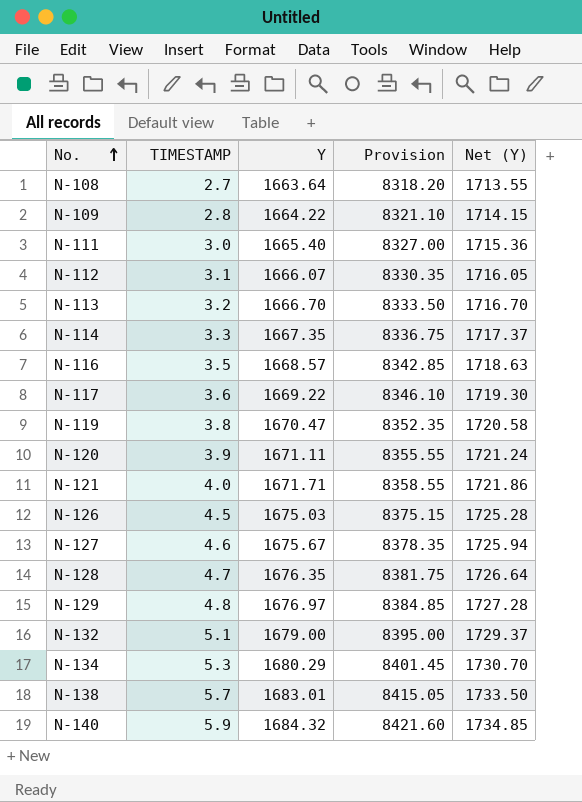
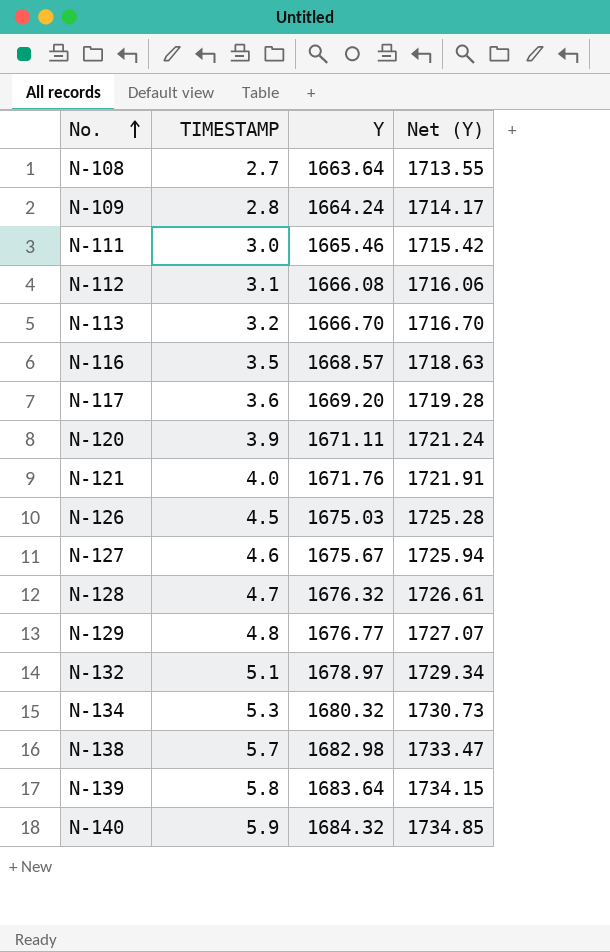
column Provision | formula: [Y] * 5 -> none
row N-114: 3.3 | 1667.35 | 8336.75 | 1717.37 -> none
row N-119: 3.8 | 1670.47 | 8352.35 | 1720.58 -> none
N-109 | Y: 1664.22 -> 1664.24
N-109 | Net (Y): 1714.15 -> 1714.17
N-111 | Y: 1665.40 -> 1665.46
N-111 | Net (Y): 1715.36 -> 1715.42
N-112 | Y: 1666.07 -> 1666.08
N-112 | Net (Y): 1716.05 -> 1716.06
N-117 | Y: 1669.22 -> 1669.20
N-117 | Net (Y): 1719.30 -> 1719.28
N-121 | Y: 1671.71 -> 1671.76
N-121 | Net (Y): 1721.86 -> 1721.91
N-128 | Y: 1676.35 -> 1676.32
N-128 | Net (Y): 1726.64 -> 1726.61
N-129 | Y: 1676.97 -> 1676.77
N-129 | Net (Y): 1727.28 -> 1727.07
N-132 | Y: 1679.00 -> 1678.97
N-132 | Net (Y): 1729.37 -> 1729.34
N-134 | Y: 1680.29 -> 1680.32
N-134 | Net (Y): 1730.70 -> 1730.73
N-138 | Y: 1683.01 -> 1682.98
N-138 | Net (Y): 1733.50 -> 1733.47
row N-139: none -> 5.8 | 1683.64 | 1734.15

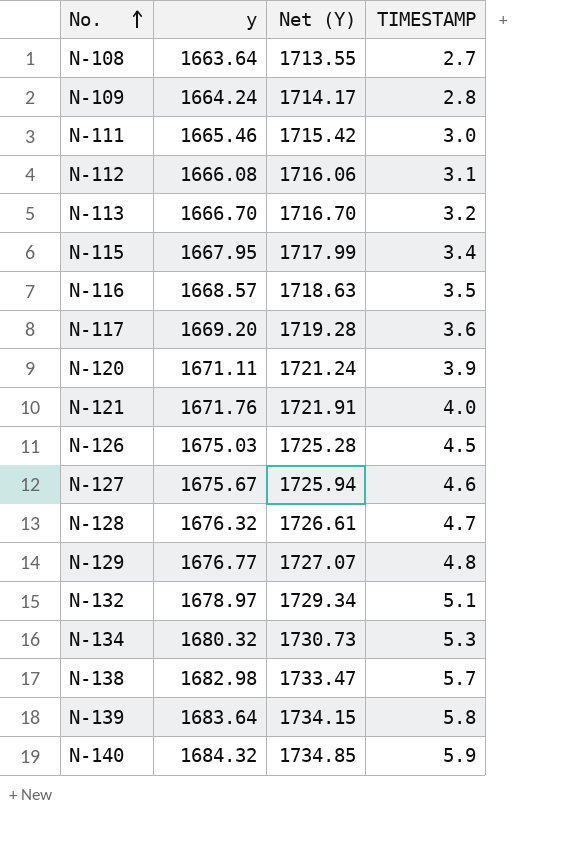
column name: Y -> y
column TIMESTAMP | position: 2 -> 4
row N-115: none -> 1667.95 | 1717.99 | 3.4

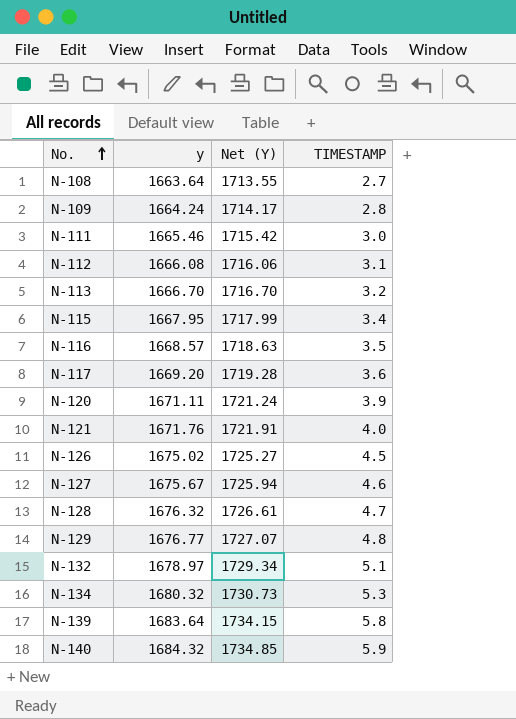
row N-138: 1682.98 | 1733.47 | 5.7 -> none
N-126 | y: 1675.03 -> 1675.02
N-126 | Net (Y): 1725.28 -> 1725.27

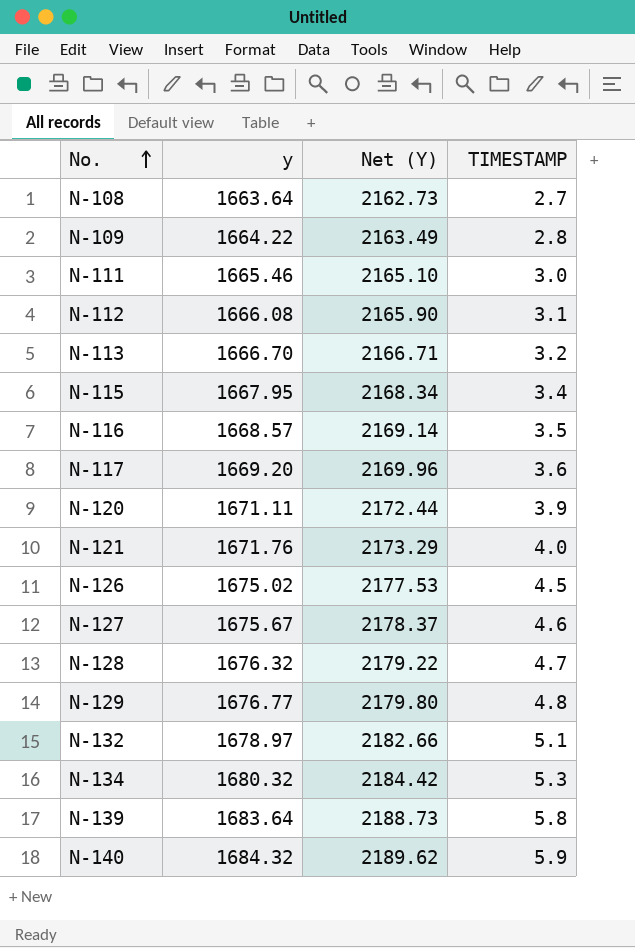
column Net (Y) | formula: [y] * 1.03 -> [y] * 1.3
N-109 | y: 1664.24 -> 1664.22

